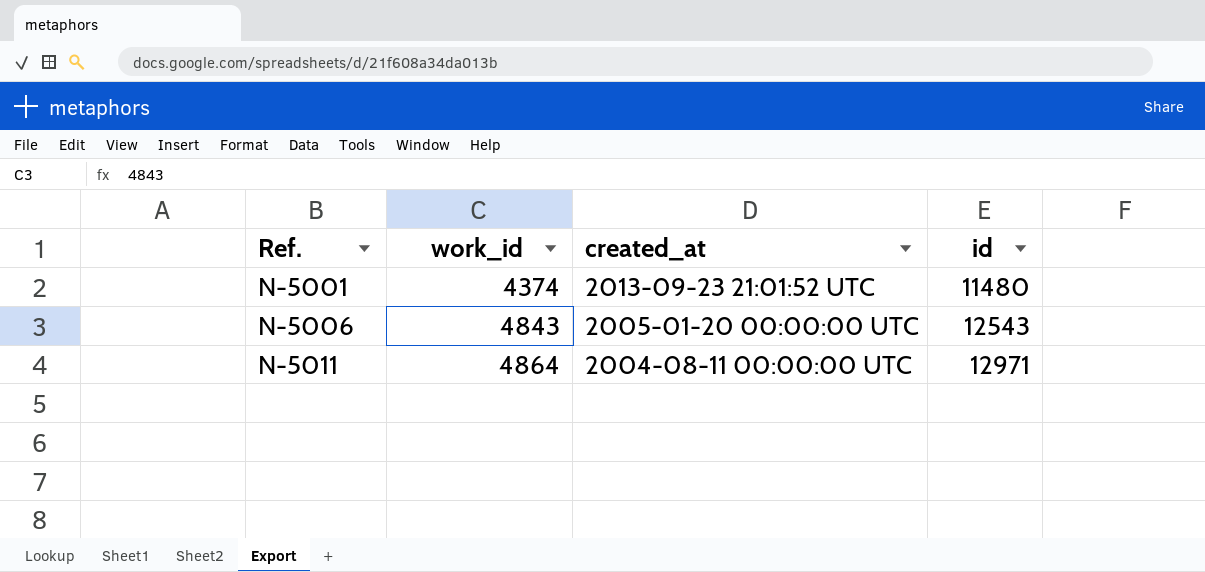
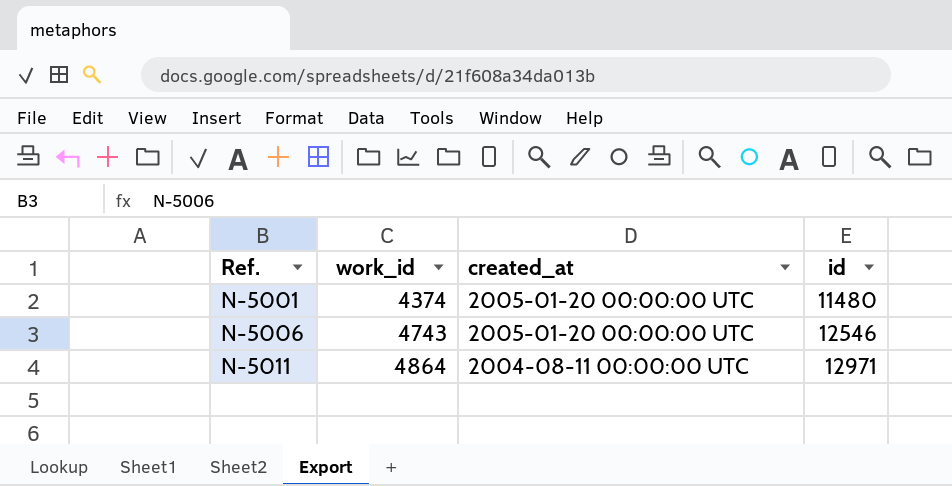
N-5001 | created_at: 2013-09-23 21:01:52 UTC -> 2005-01-20 00:00:00 UTC
N-5006 | work_id: 4843 -> 4743
N-5006 | id: 12543 -> 12546

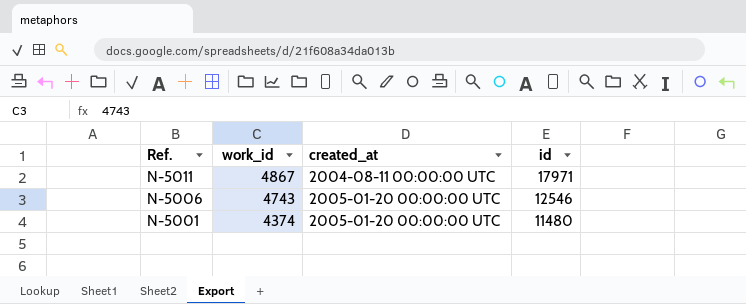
row order: Ref. ascending -> Ref. descending
N-5011 | work_id: 4864 -> 4867
N-5011 | id: 12971 -> 17971

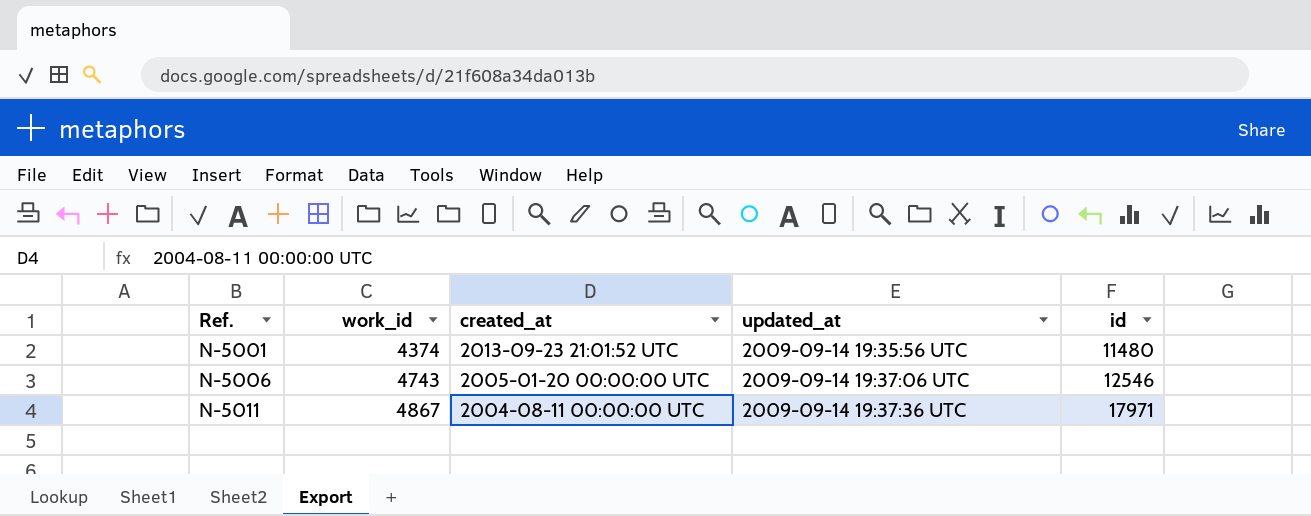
row order: Ref. descending -> Ref. ascending
column updated_at | position: none -> 4
N-5001 | created_at: 2005-01-20 00:00:00 UTC -> 2013-09-23 21:01:52 UTC

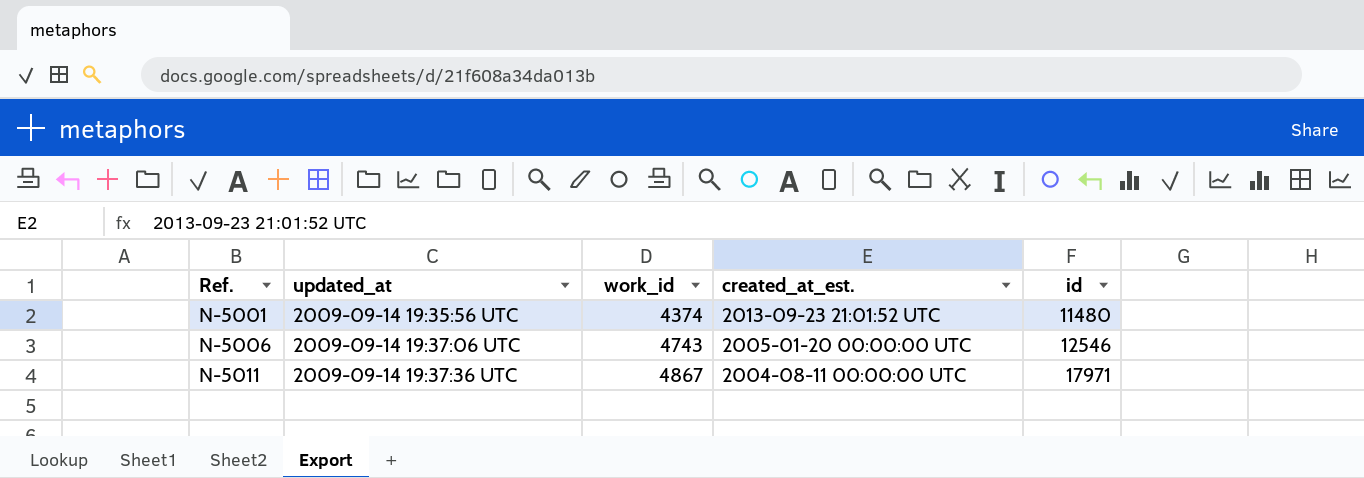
column updated_at | position: 4 -> 2
column name: created_at -> created_at_est.

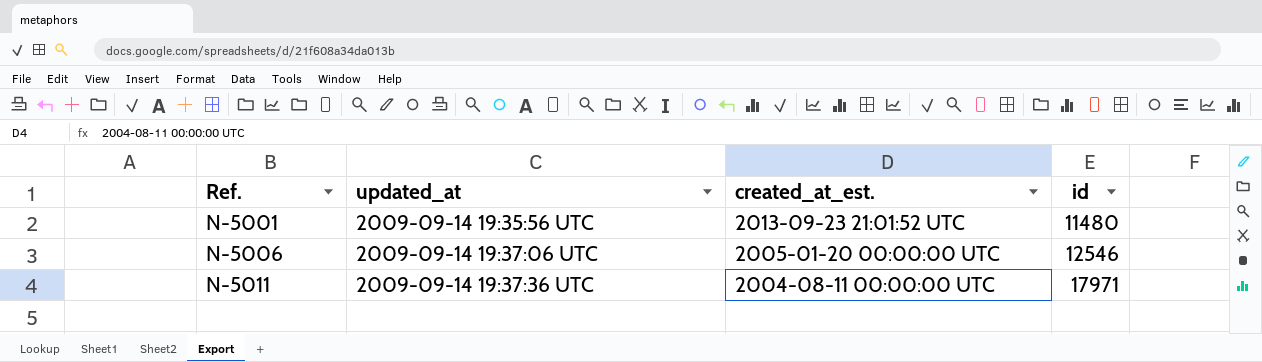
column work_id | position: 3 -> none

